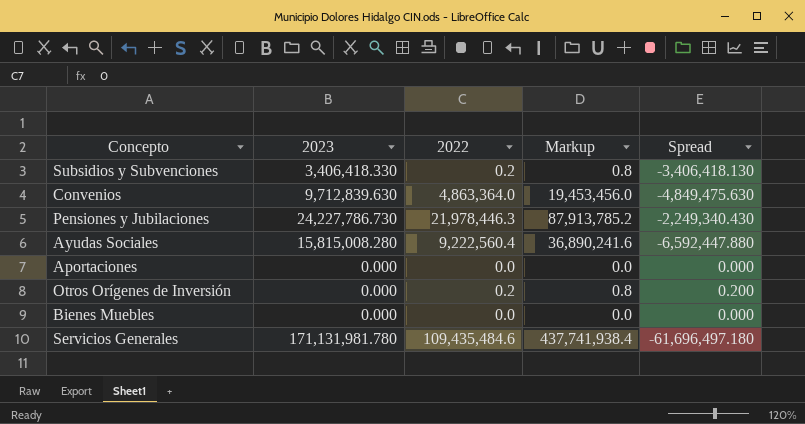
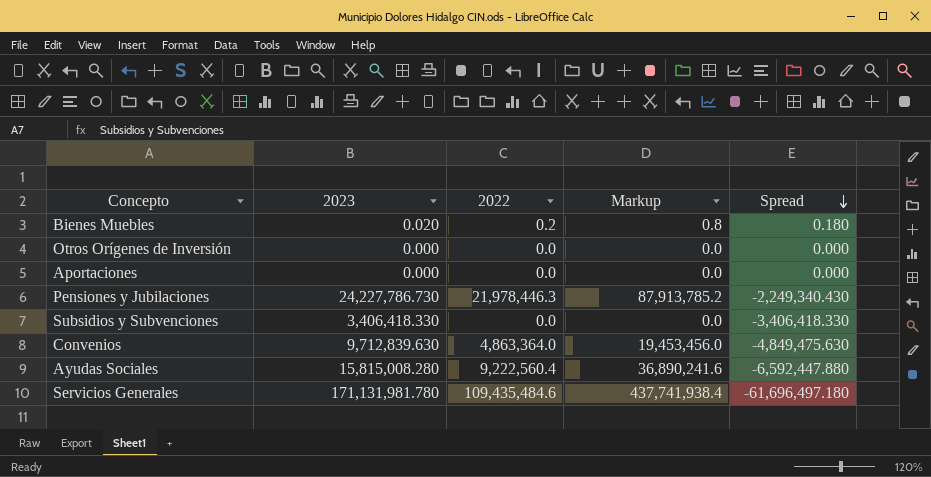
row order: none -> Spread descending
Bienes Muebles | 2023: 0.000 -> 0.020
Bienes Muebles | 2022: 0.0 -> 0.2
Bienes Muebles | Markup: 0.0 -> 0.8
Bienes Muebles | Spread: 0.000 -> 0.180
Otros Orígenes de Inversión | 2022: 0.2 -> 0.0
Otros Orígenes de Inversión | Markup: 0.8 -> 0.0
Otros Orígenes de Inversión | Spread: 0.200 -> 0.000
Subsidios y Subvenciones | 2022: 0.2 -> 0.0
Subsidios y Subvenciones | Markup: 0.8 -> 0.0
Subsidios y Subvenciones | Spread: -3,406,418.130 -> -3,406,418.330

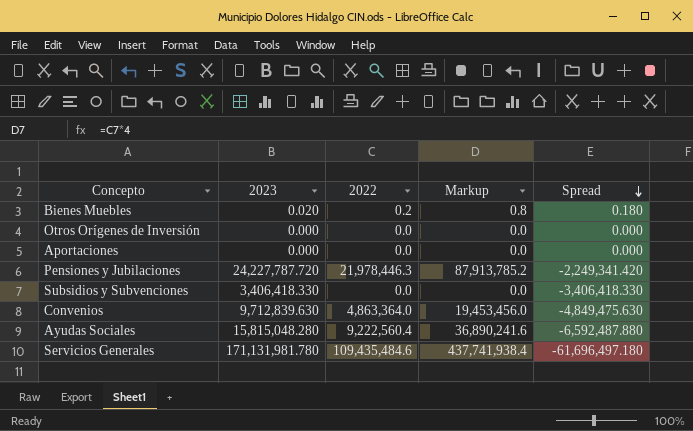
Pensiones y Jubilaciones | 2023: 24,227,786.730 -> 24,227,787.720
Pensiones y Jubilaciones | Spread: -2,249,340.430 -> -2,249,341.420
Ayudas Sociales | 2023: 15,815,008.280 -> 15,815,048.280
Ayudas Sociales | Spread: -6,592,447.880 -> -6,592,487.880

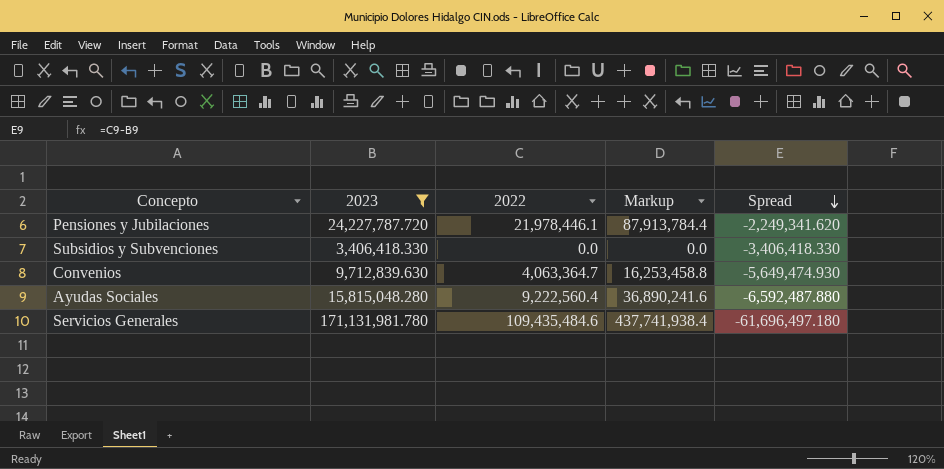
filter: none -> 2023 >= 3,406,418.330
Pensiones y Jubilaciones | 2022: 21,978,446.3 -> 21,978,446.1
Pensiones y Jubilaciones | Markup: 87,913,785.2 -> 87,913,784.4
Pensiones y Jubilaciones | Spread: -2,249,341.420 -> -2,249,341.620
Convenios | 2022: 4,863,364.0 -> 4,063,364.7
Convenios | Markup: 19,453,456.0 -> 16,253,458.8
Convenios | Spread: -4,849,475.630 -> -5,649,474.930

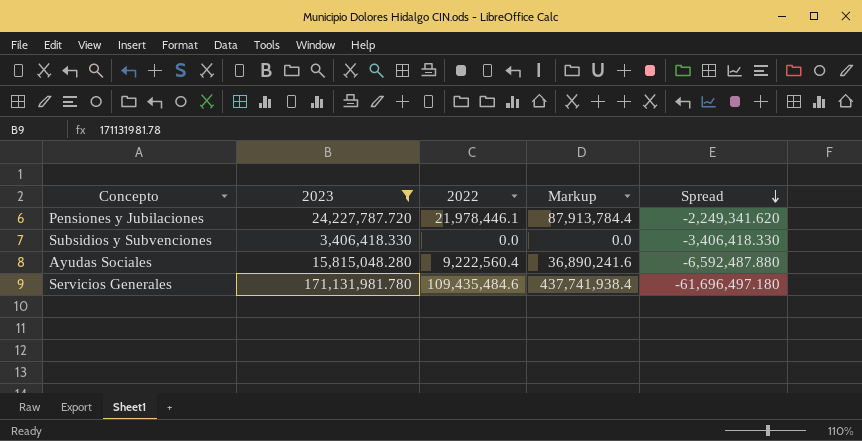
row Convenios: 9,712,839.630 | 4,063,364.7 | 16,253,458.8 | -5,649,474.930 -> none

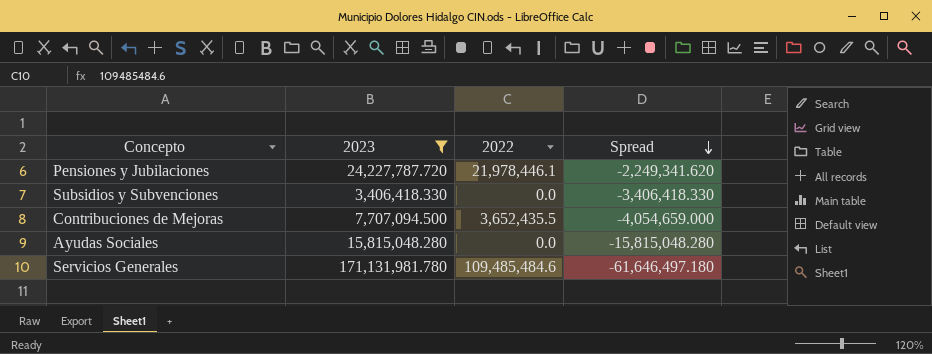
column Markup | formula: [2022] * 4 -> none
row Contribuciones de Mejoras: none -> 7,707,094.500 | 3,652,435.5 | -4,054,659.000
Ayudas Sociales | 2022: 9,222,560.4 -> 0.0
Ayudas Sociales | Spread: -6,592,487.880 -> -15,815,048.280
Servicios Generales | 2022: 109,435,484.6 -> 109,485,484.6
Servicios Generales | Spread: -61,696,497.180 -> -61,646,497.180

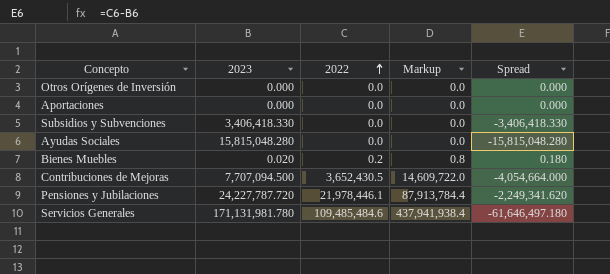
filter: 2023 >= 3,406,418.330 -> none
row order: Spread descending -> 2022 ascending
column Markup | formula: none -> [2022] * 4
Contribuciones de Mejoras | 2022: 3,652,435.5 -> 3,652,430.5
Contribuciones de Mejoras | Spread: -4,054,659.000 -> -4,054,664.000

